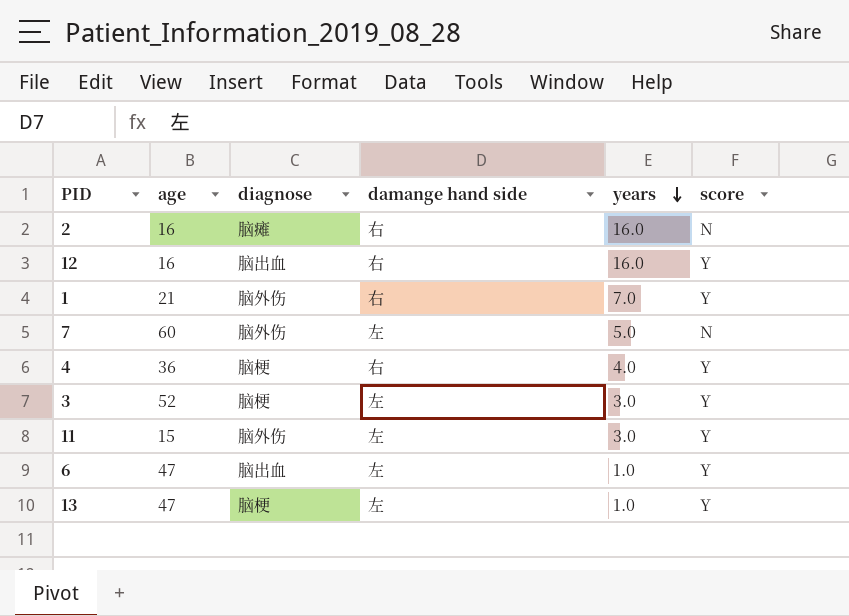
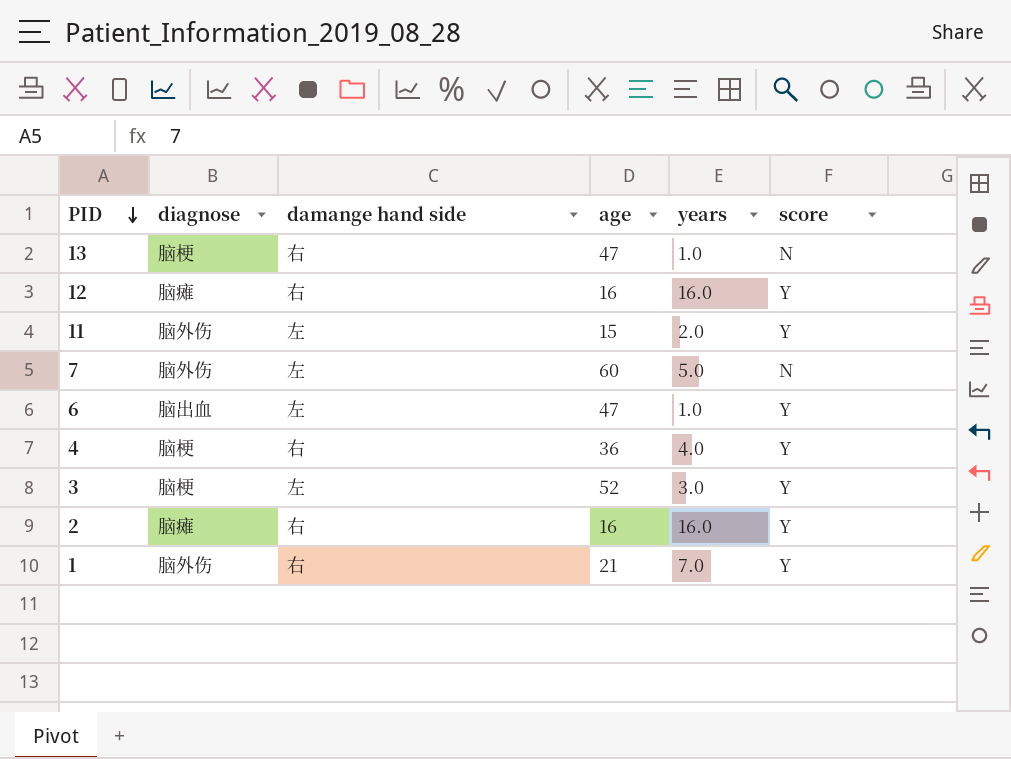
row order: years descending -> PID descending
column age | position: 2 -> 4
13 | damange hand side: 左 -> 右
13 | score: Y -> N
12 | diagnose: 脑出血 -> 脑瘫
11 | years: 3.0 -> 2.0
2 | score: N -> Y

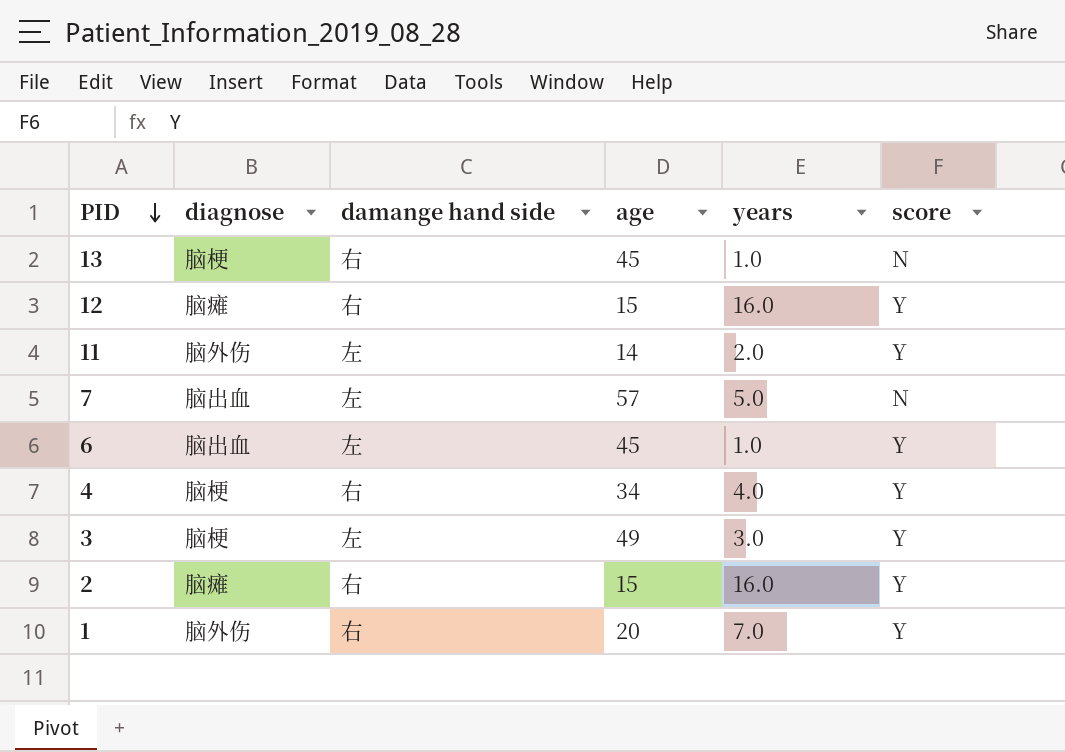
13 | age: 47 -> 45
12 | age: 16 -> 15
11 | age: 15 -> 14
7 | diagnose: 脑外伤 -> 脑出血
7 | age: 60 -> 57
6 | age: 47 -> 45
4 | age: 36 -> 34
3 | age: 52 -> 49
2 | age: 16 -> 15
1 | age: 21 -> 20

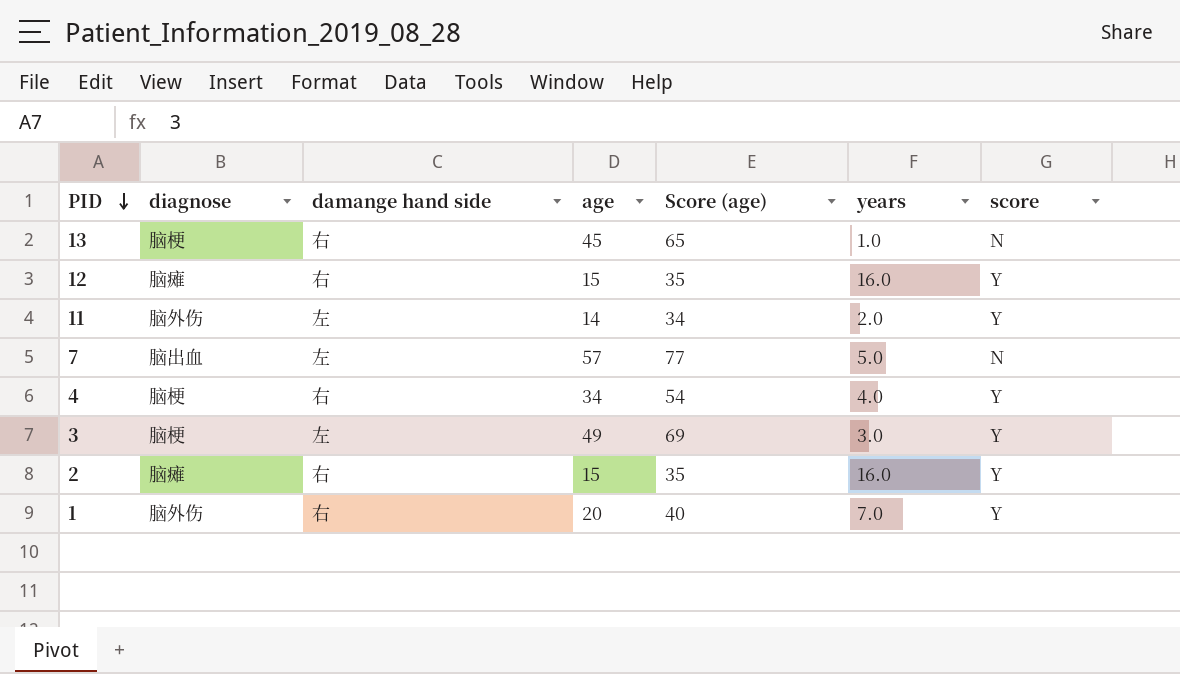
column Score (age) | formula: none -> [age] + 20
row 6: 脑出血 | 左 | 45 | 1.0 | Y -> none

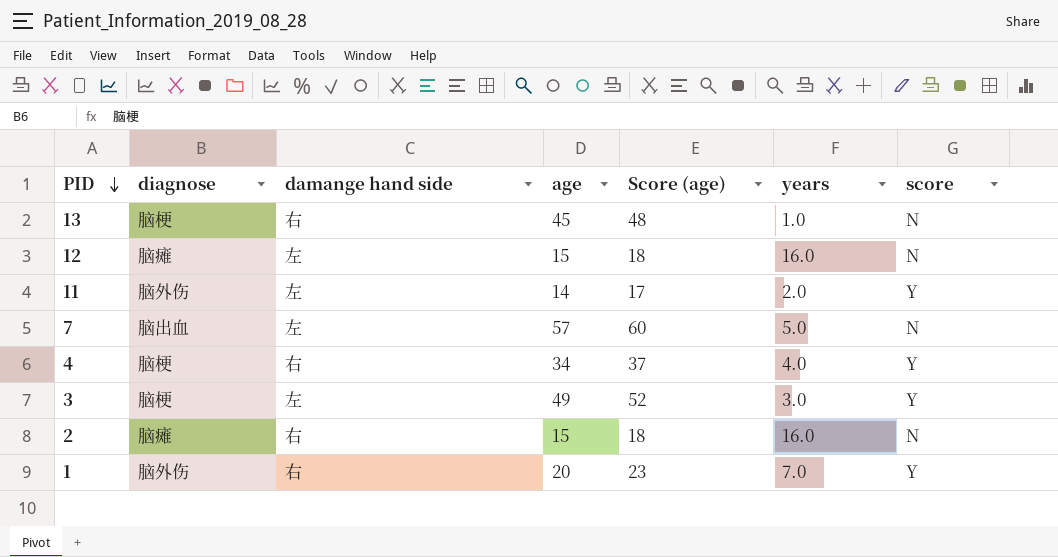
column Score (age) | formula: [age] + 20 -> [age] + 3
12 | damange hand side: 右 -> 左
12 | score: Y -> N
2 | score: Y -> N

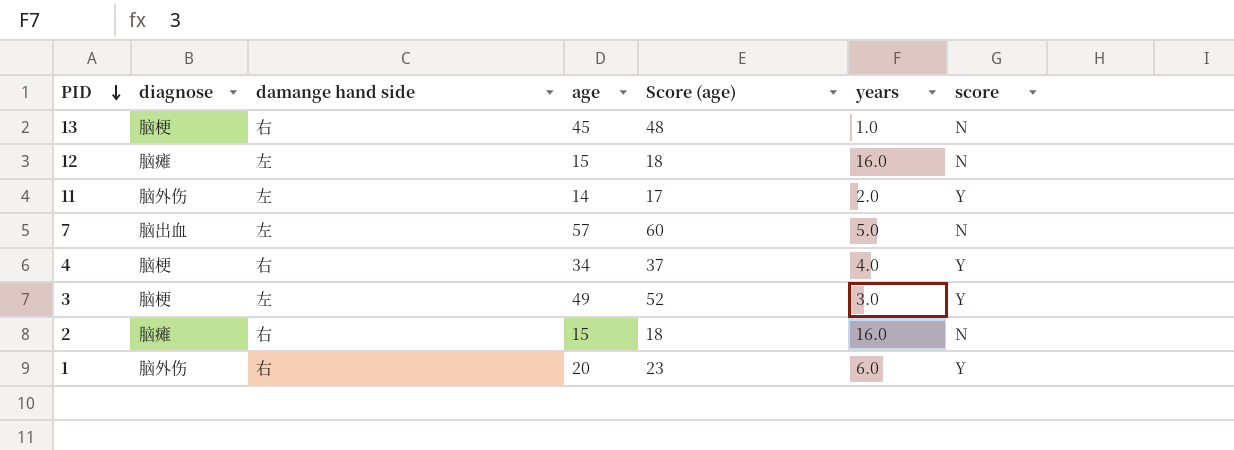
1 | years: 7.0 -> 6.0

